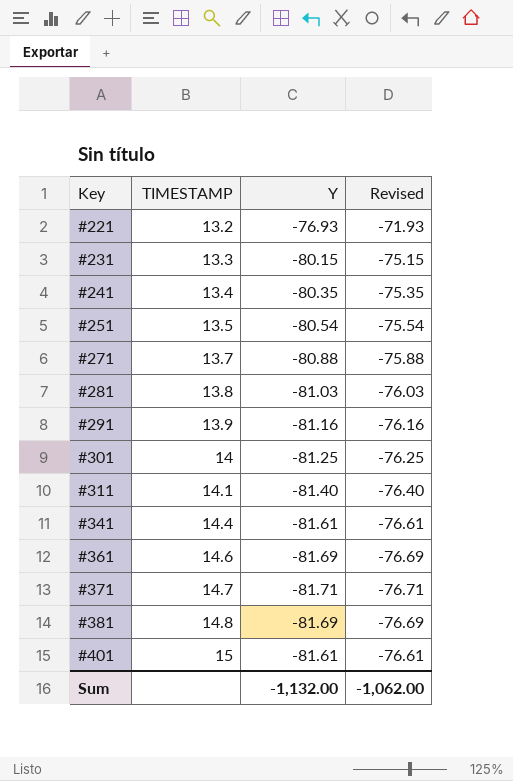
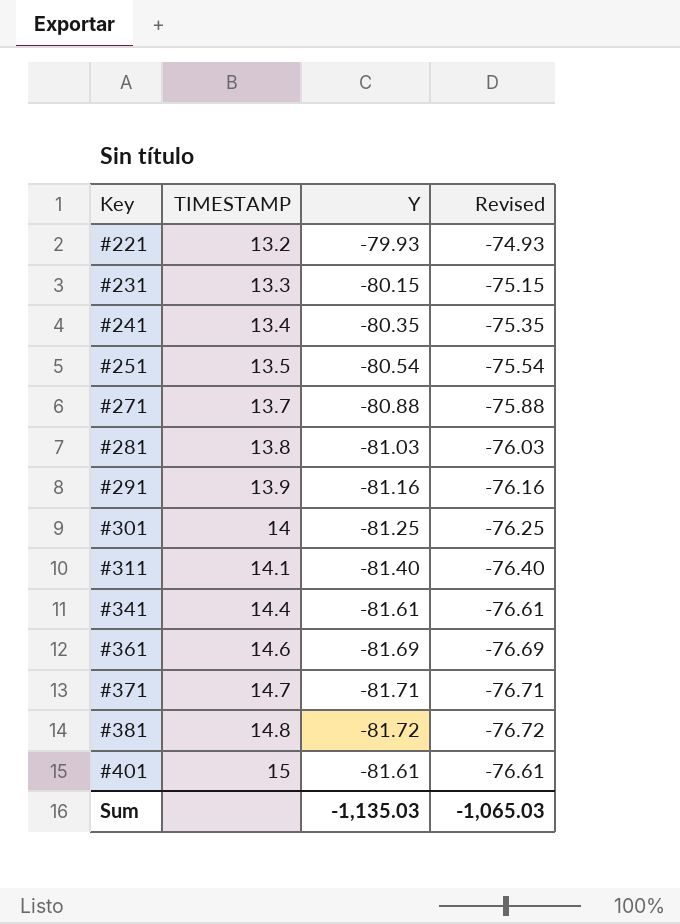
#221 | Y: -76.93 -> -79.93
#221 | Revised: -71.93 -> -74.93
#381 | Y: -81.69 -> -81.72
#381 | Revised: -76.69 -> -76.72
Sum | Y: -1,132.00 -> -1,135.03
Sum | Revised: -1,062.00 -> -1,065.03

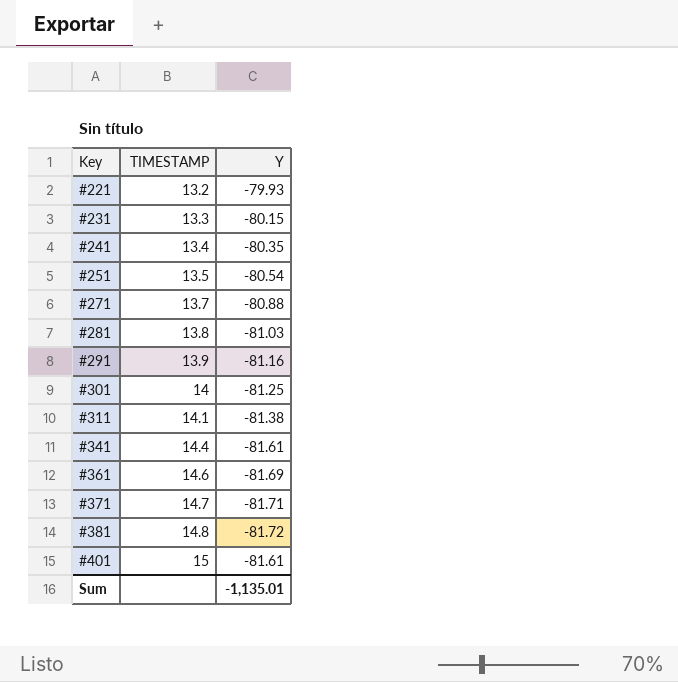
column Revised | formula: [Y] + 5 -> none
#311 | Y: -81.40 -> -81.38
Sum | Y: -1,135.03 -> -1,135.01

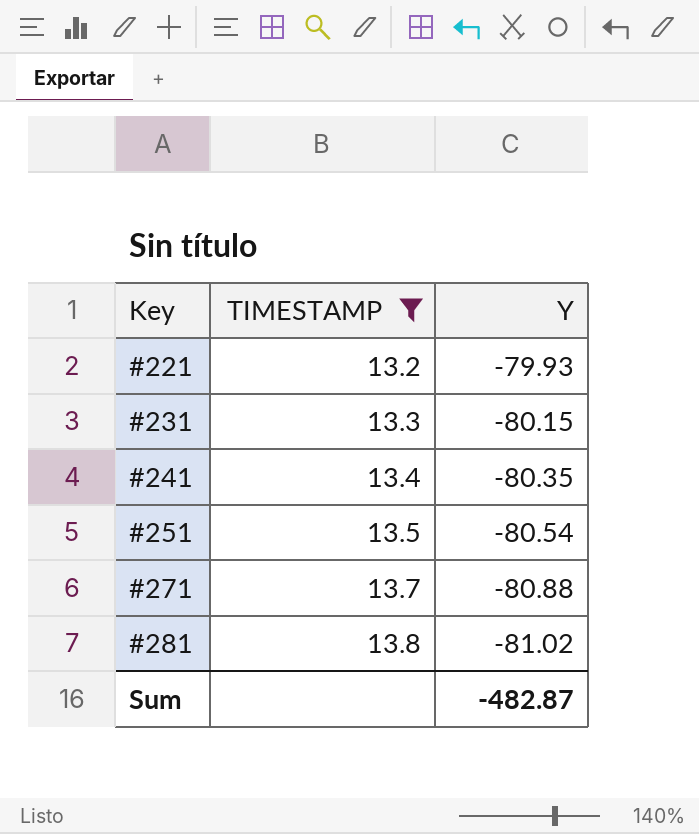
filter: none -> TIMESTAMP <= 13.8
#281 | Y: -81.03 -> -81.02
Sum | Y: -1,135.01 -> -482.87

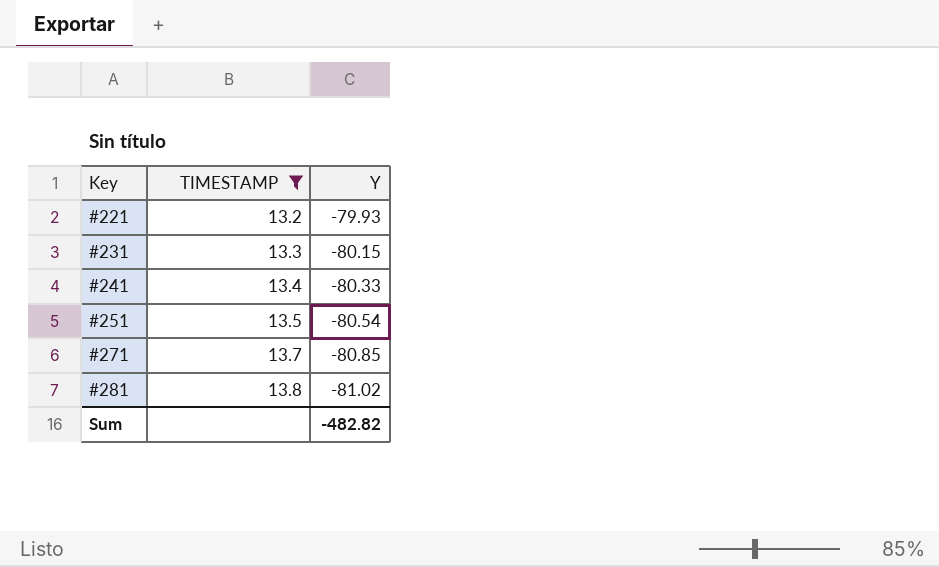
#241 | Y: -80.35 -> -80.33
#271 | Y: -80.88 -> -80.85
Sum | Y: -482.87 -> -482.82

